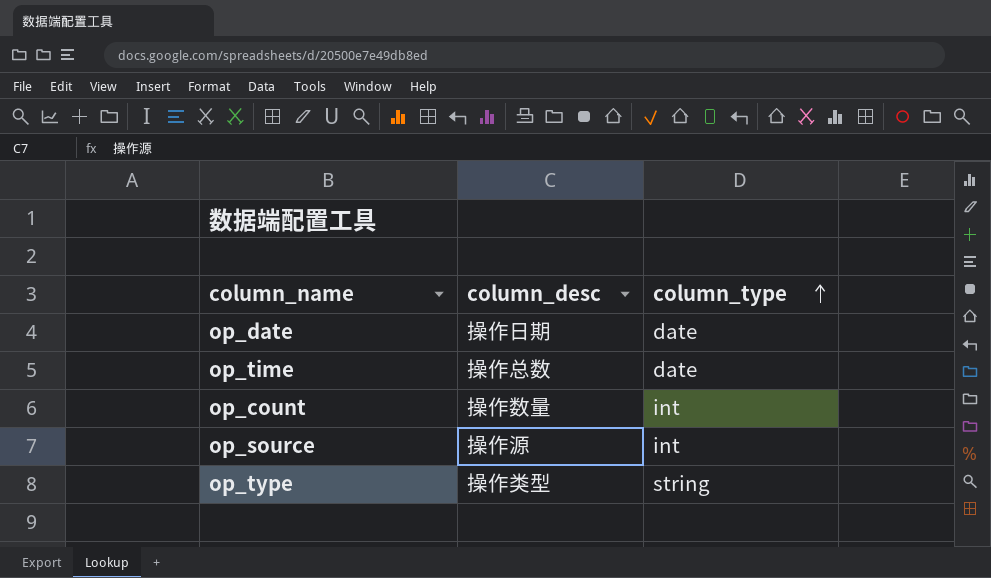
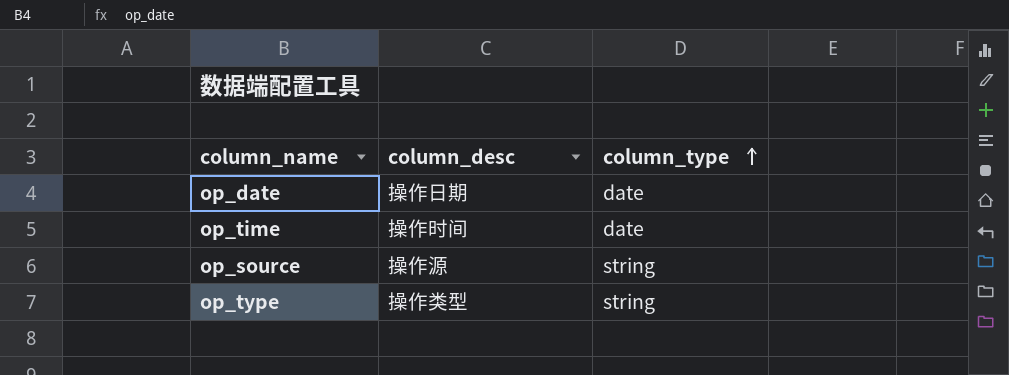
row op_count: 操作数量 | int -> none
op_time | column_desc: 操作总数 -> 操作时间
op_source | column_type: int -> string

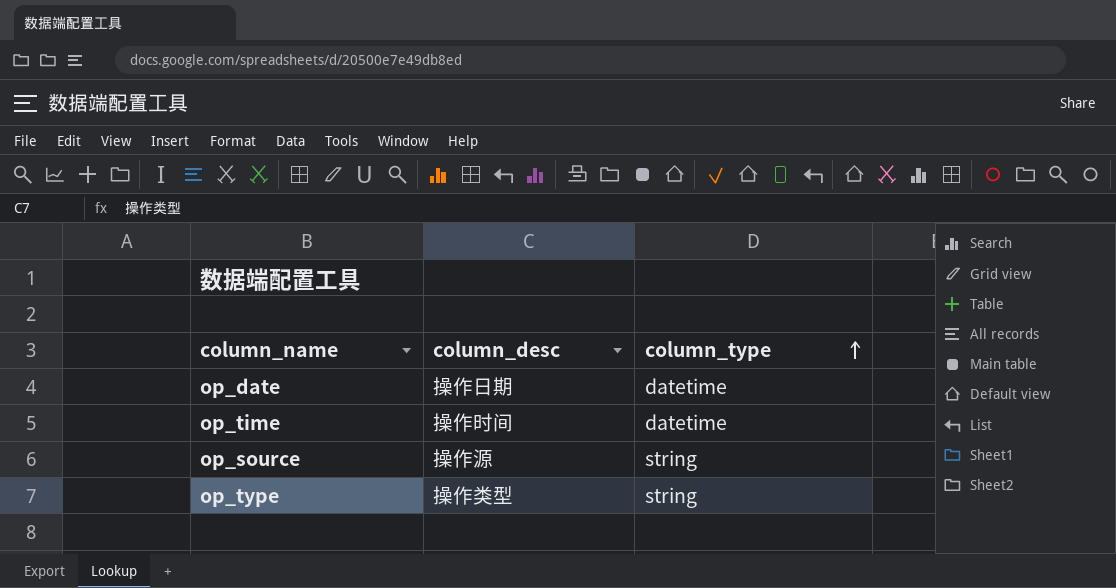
op_date | column_type: date -> datetime
op_time | column_type: date -> datetime

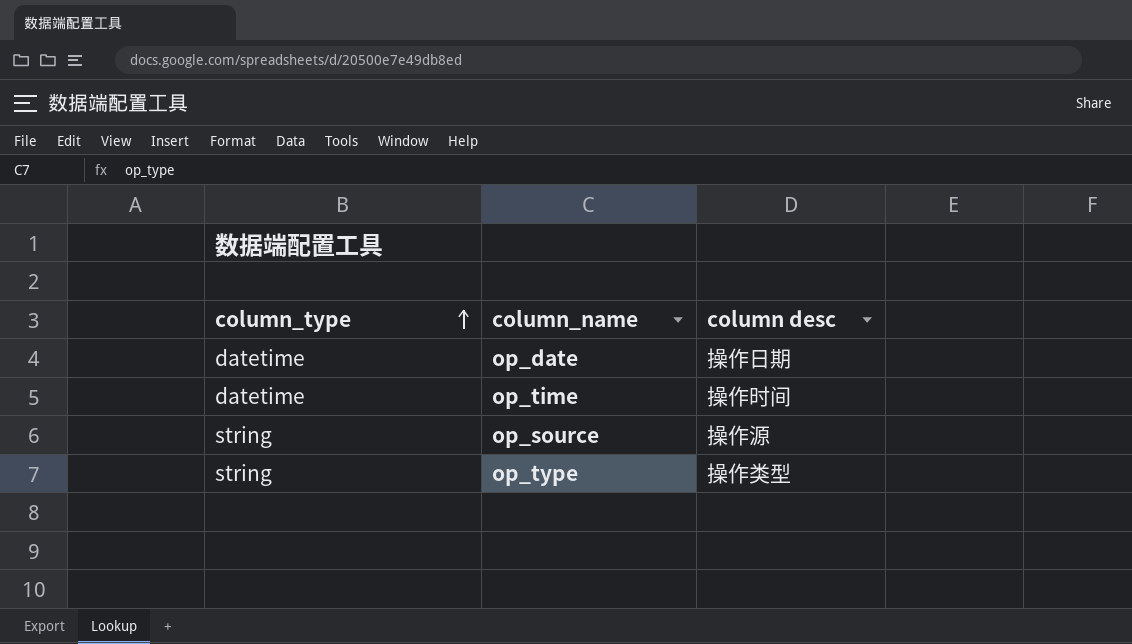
column column_type | position: 3 -> 1
column name: column_desc -> column desc

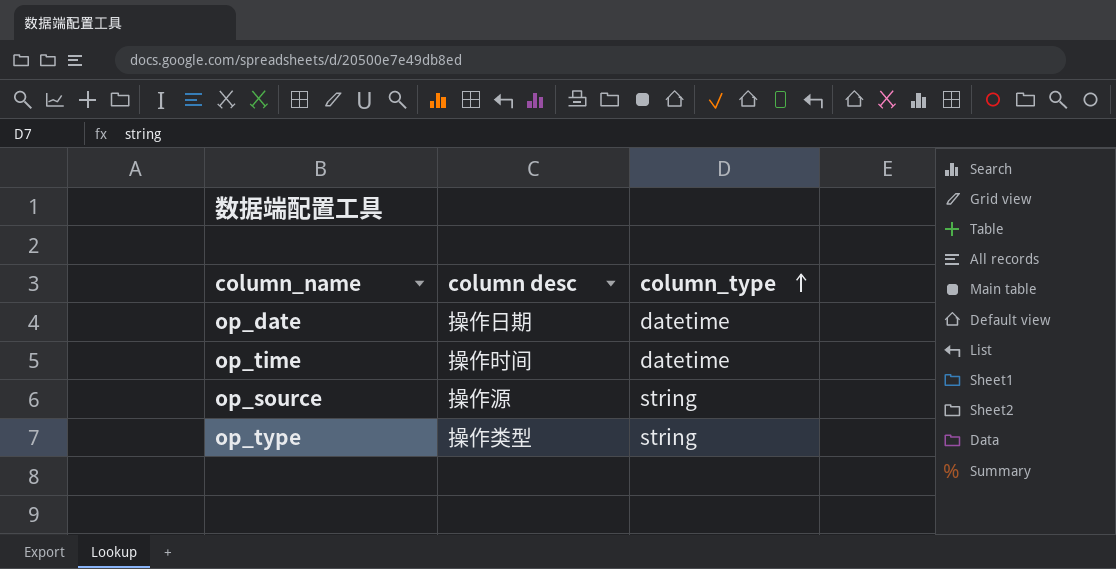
column column_type | position: 1 -> 3

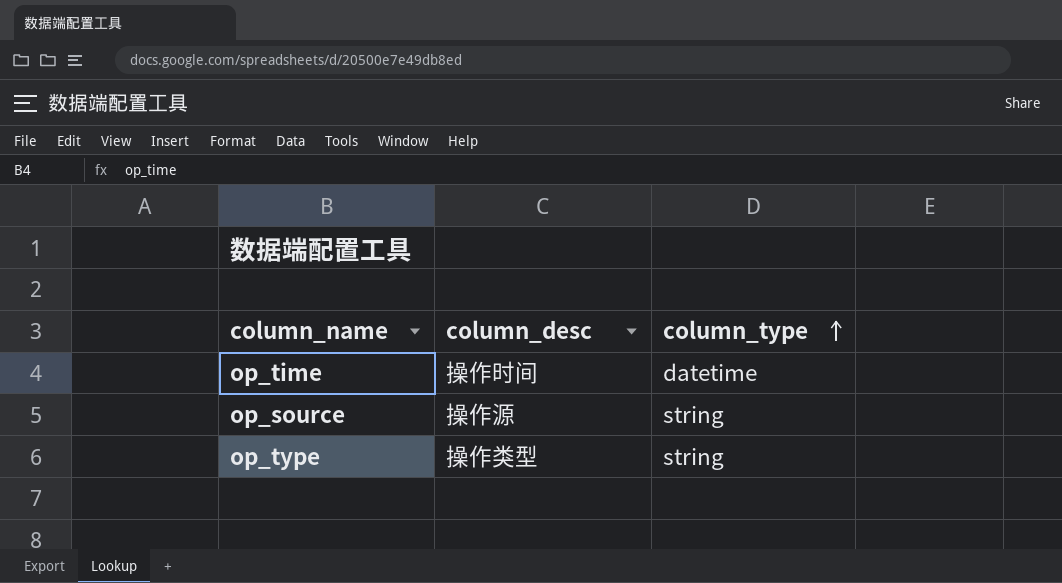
column name: column desc -> column_desc
row op_date: 操作日期 | datetime -> none

